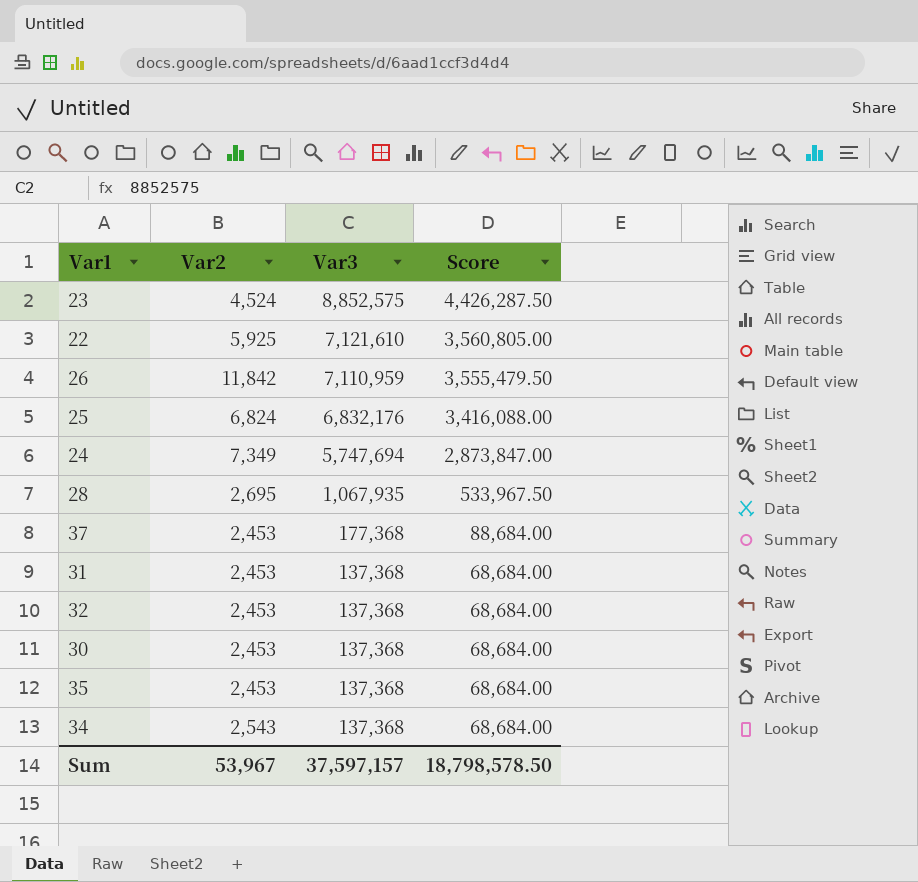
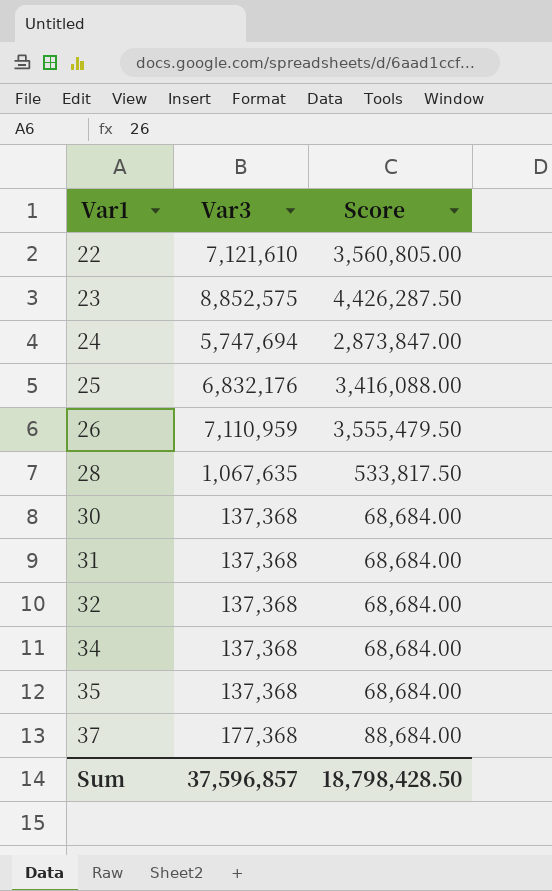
row order: Var3 descending -> Var1 ascending
column Var2 | position: 2 -> none
28 | Var3: 1,067,935 -> 1,067,635
28 | Score: 533,967.50 -> 533,817.50
Sum | Var3: 37,597,157 -> 37,596,857
Sum | Score: 18,798,578.50 -> 18,798,428.50

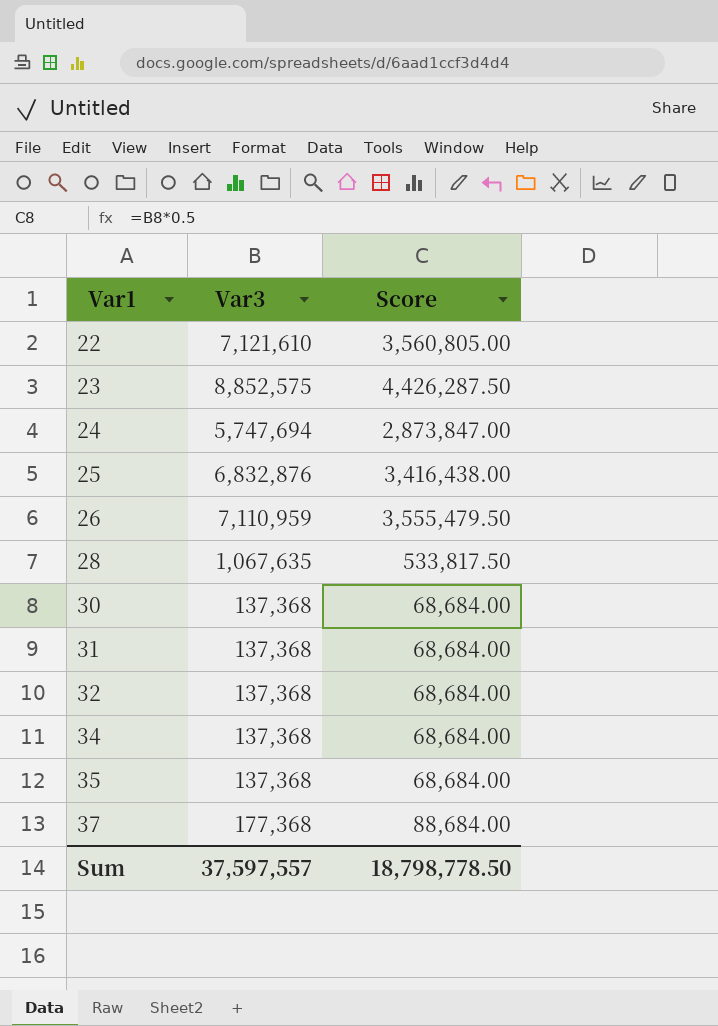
25 | Var3: 6,832,176 -> 6,832,876
25 | Score: 3,416,088.00 -> 3,416,438.00
Sum | Var3: 37,596,857 -> 37,597,557
Sum | Score: 18,798,428.50 -> 18,798,778.50

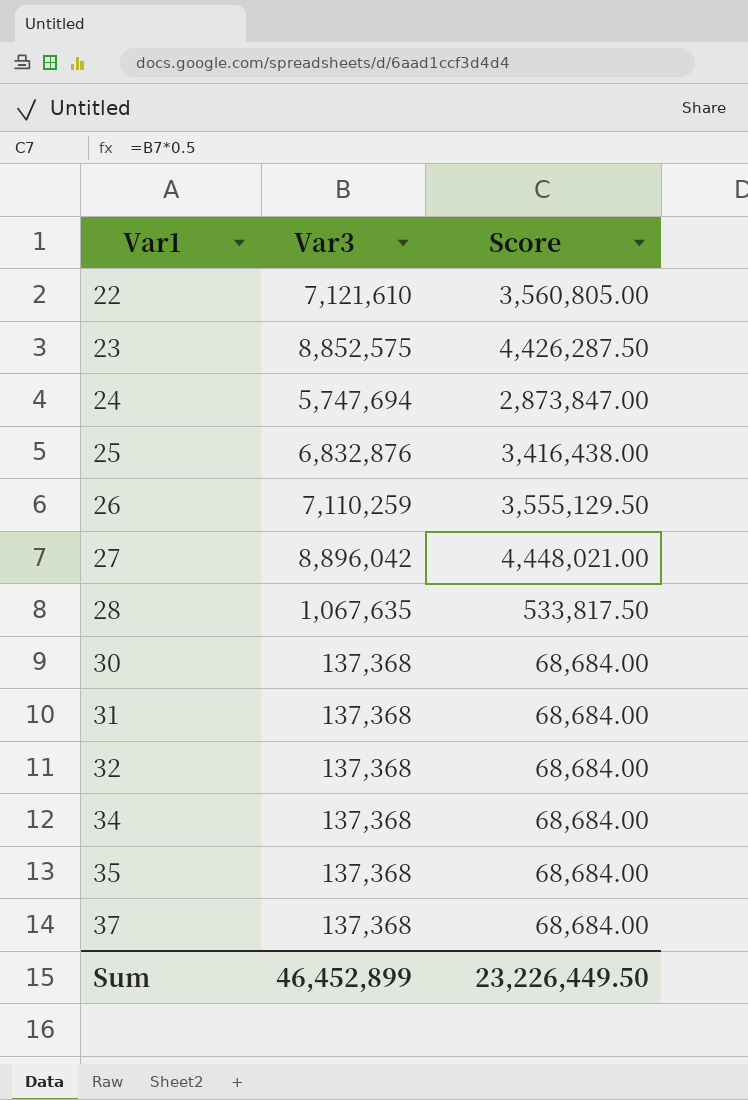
26 | Var3: 7,110,959 -> 7,110,259
26 | Score: 3,555,479.50 -> 3,555,129.50
row 27: none -> 8,896,042 | 4,448,021.00
37 | Var3: 177,368 -> 137,368
37 | Score: 88,684.00 -> 68,684.00
Sum | Var3: 37,597,557 -> 46,452,899
Sum | Score: 18,798,778.50 -> 23,226,449.50

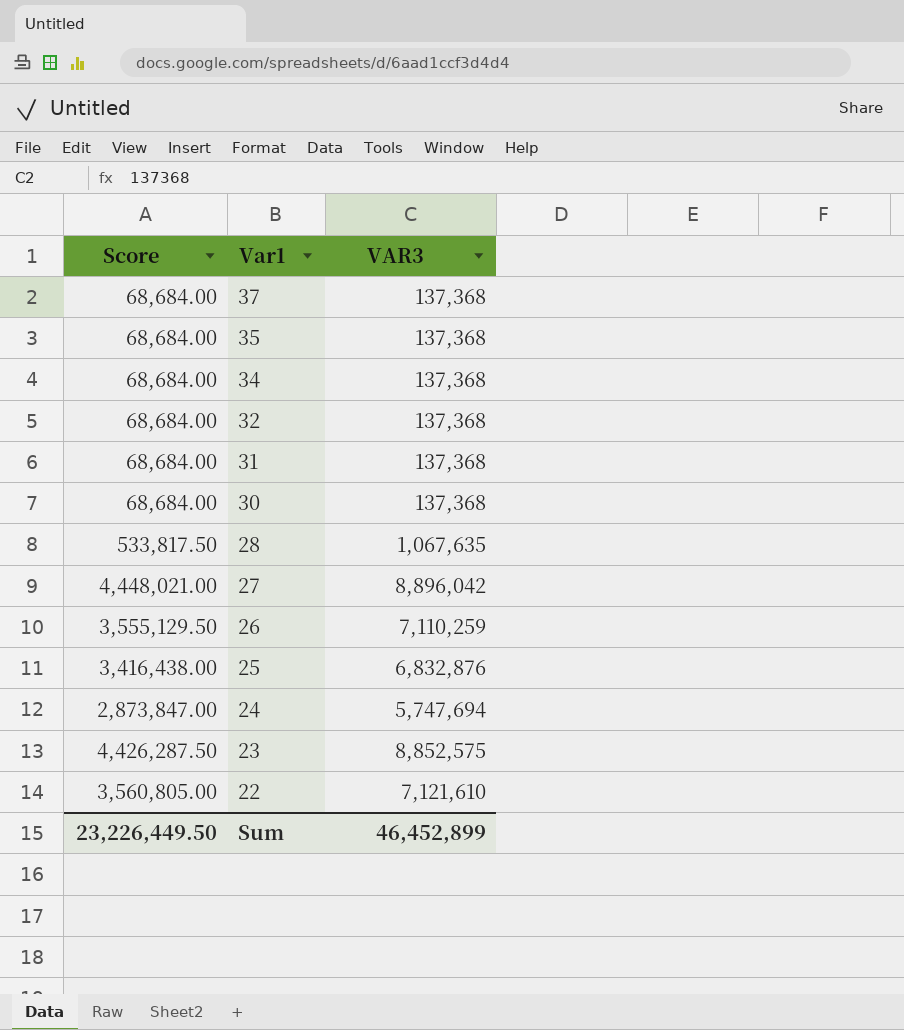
row order: Var1 ascending -> Var1 descending
column Score | position: 3 -> 1
column name: Var3 -> VAR3

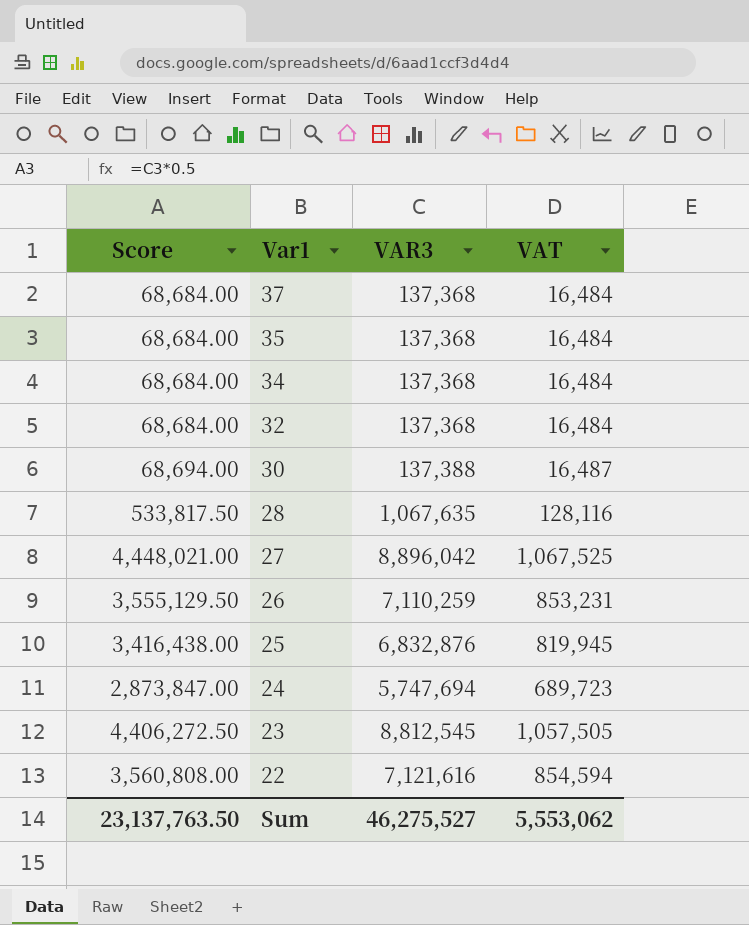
column VAT | formula: none -> [VAR3] * 0.12
row 31: 68,684.00 | 137,368 -> none
30 | Score: 68,684.00 -> 68,694.00
30 | VAR3: 137,368 -> 137,388
23 | Score: 4,426,287.50 -> 4,406,272.50
23 | VAR3: 8,852,575 -> 8,812,545
22 | Score: 3,560,805.00 -> 3,560,808.00
22 | VAR3: 7,121,610 -> 7,121,616
Sum | Score: 23,226,449.50 -> 23,137,763.50
Sum | VAR3: 46,452,899 -> 46,275,527

